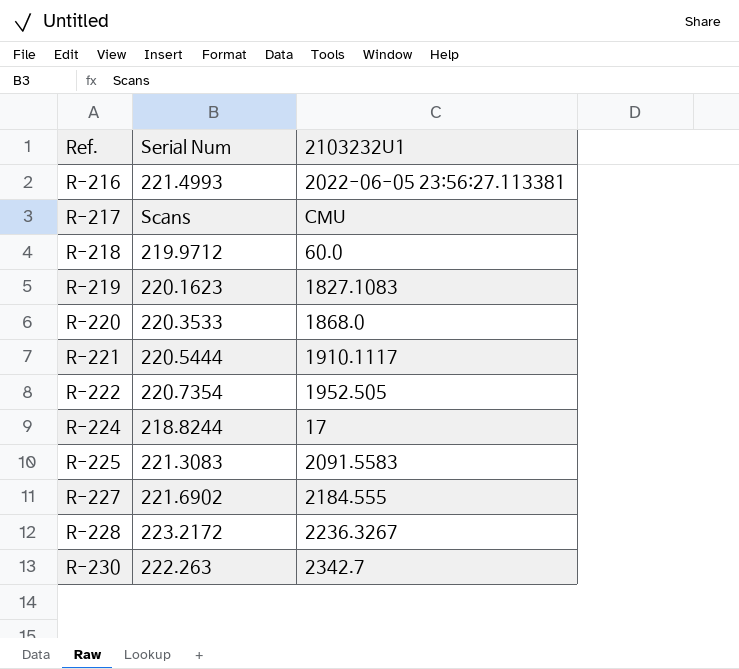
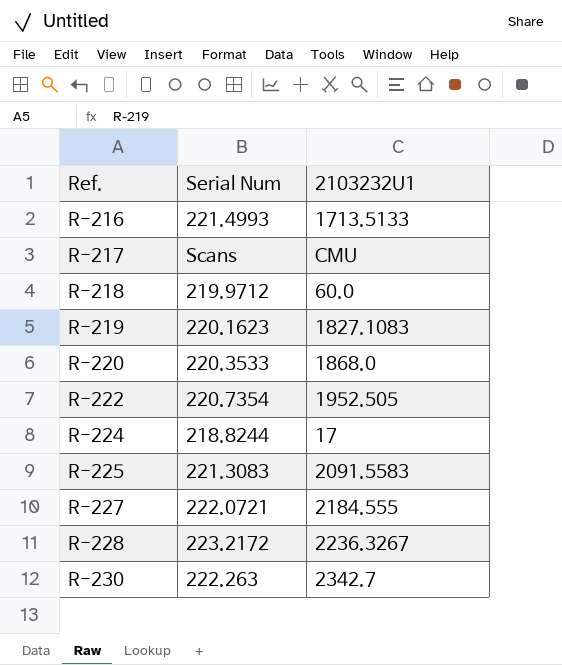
row R-221: 220.5444 | 1910.1117 -> none
R-216 | 2103232U1: 2022-06-05 23:56:27.113381 -> 1713.5133
R-227 | Serial Num: 221.6902 -> 222.0721

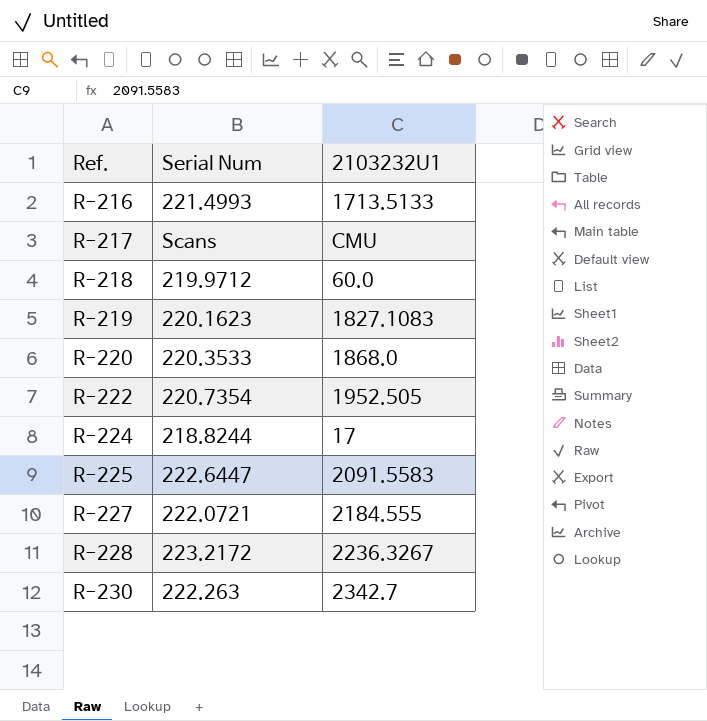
R-225 | Serial Num: 221.3083 -> 222.6447

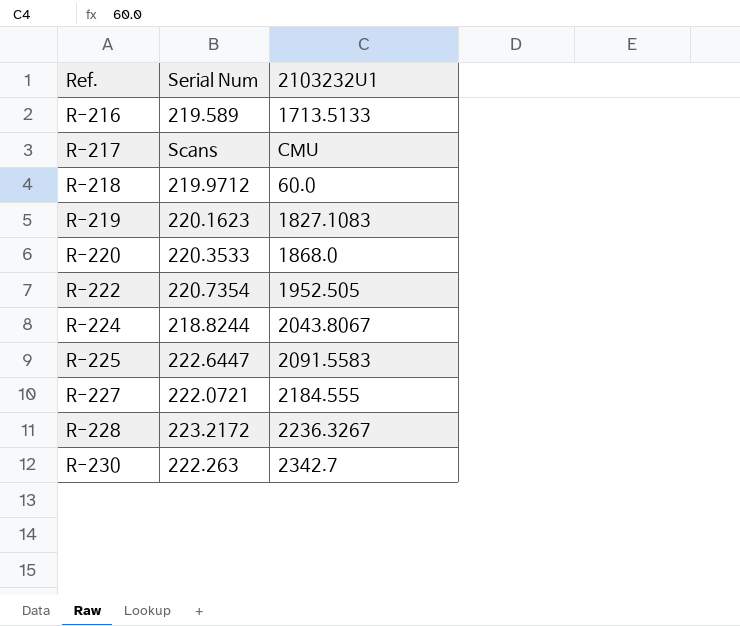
R-216 | Serial Num: 221.4993 -> 219.589
R-224 | 2103232U1: 17 -> 2043.8067

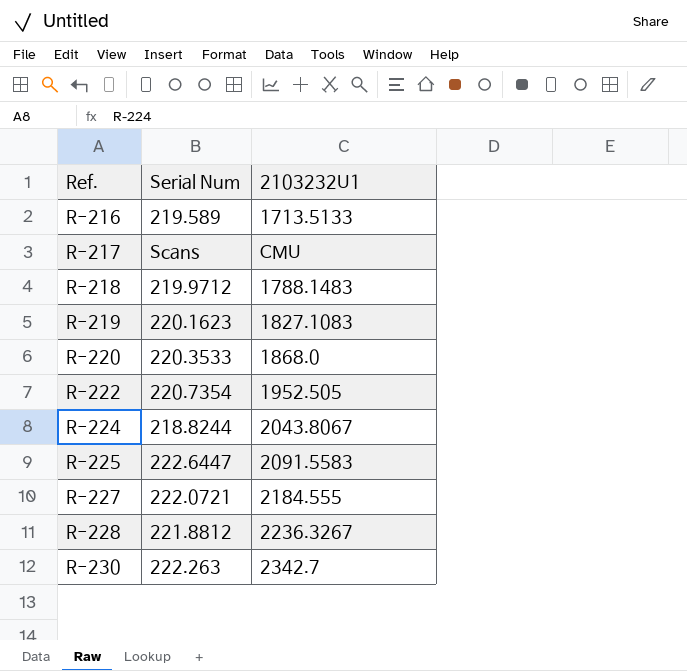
R-218 | 2103232U1: 60.0 -> 1788.1483
R-228 | Serial Num: 223.2172 -> 221.8812

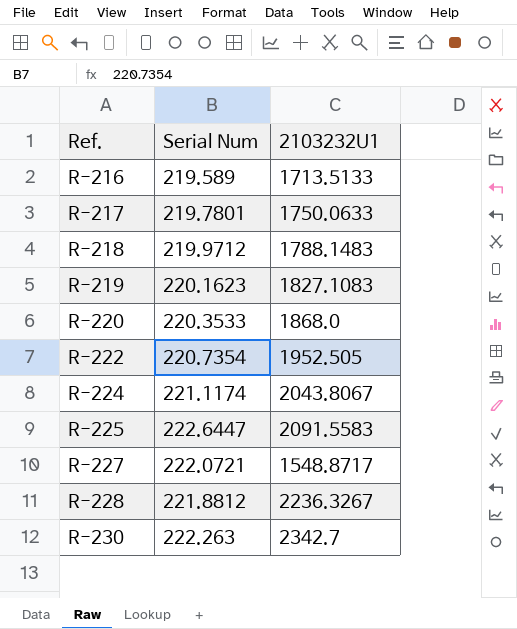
R-217 | Serial Num: Scans -> 219.7801
R-217 | 2103232U1: CMU -> 1750.0633
R-224 | Serial Num: 218.8244 -> 221.1174
R-227 | 2103232U1: 2184.555 -> 1548.8717

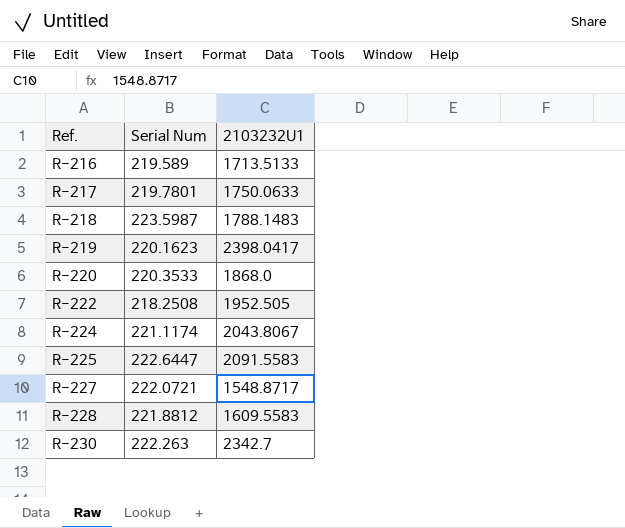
R-218 | Serial Num: 219.9712 -> 223.5987
R-219 | 2103232U1: 1827.1083 -> 2398.0417
R-222 | Serial Num: 220.7354 -> 218.2508
R-228 | 2103232U1: 2236.3267 -> 1609.5583

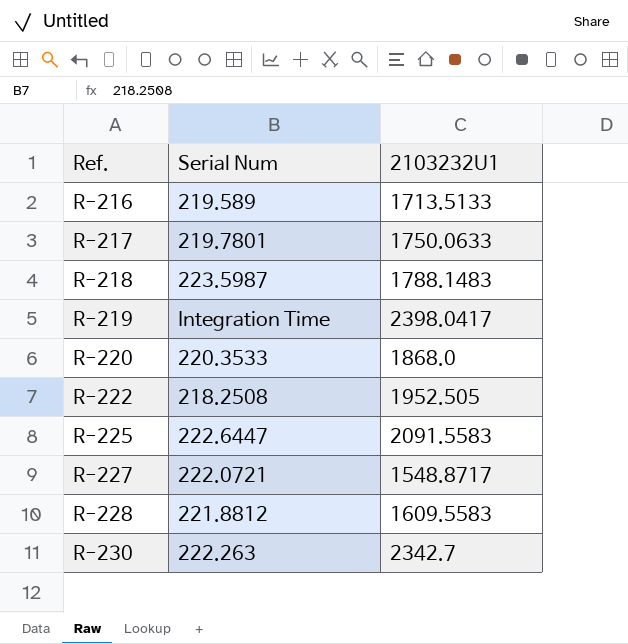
row R-224: 221.1174 | 2043.8067 -> none
R-219 | Serial Num: 220.1623 -> Integration Time

